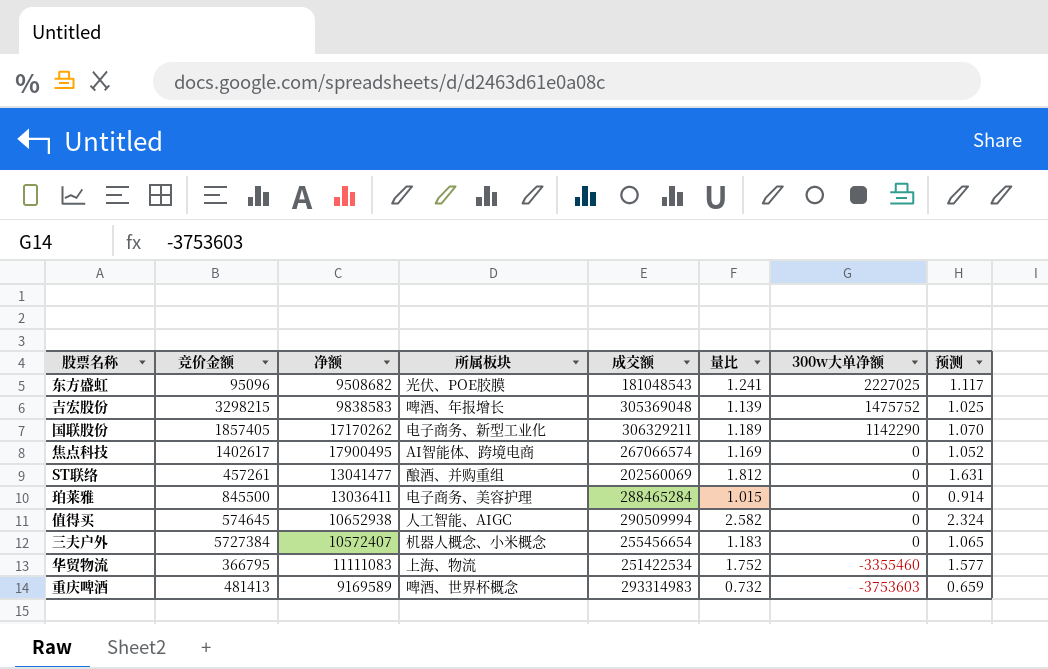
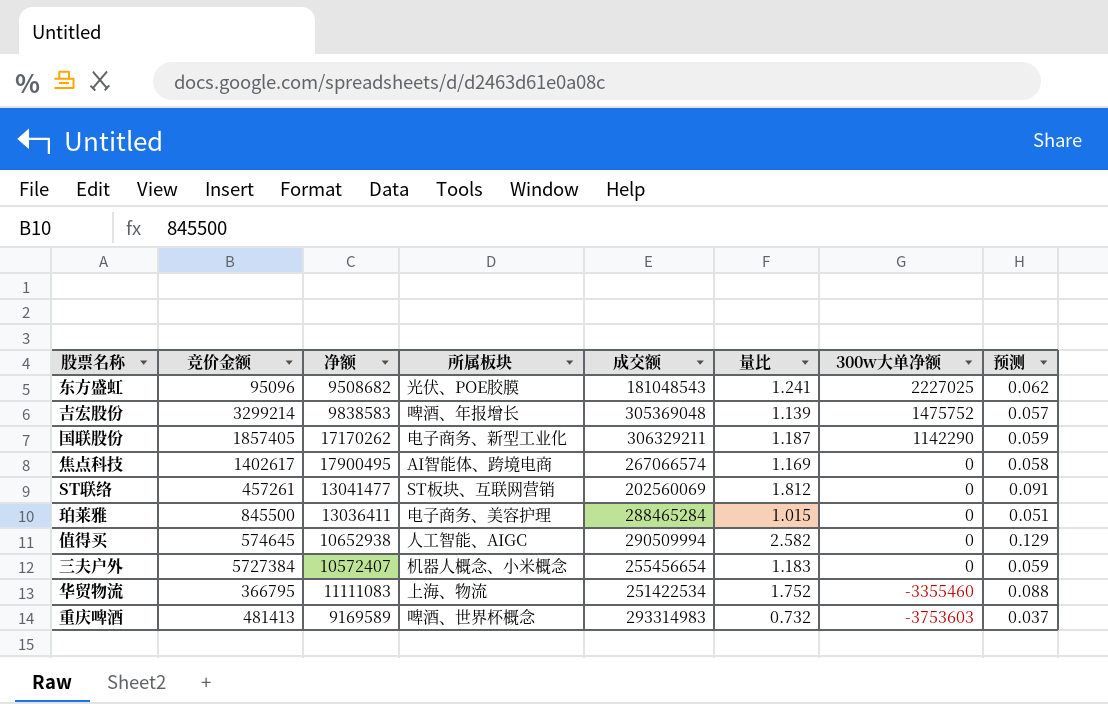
column 预测 | formula: [量比] * 0.9 -> [量比] * 0.05
吉宏股份 | 竞价金额: 3298215 -> 3299214
国联股份 | 量比: 1.189 -> 1.187
ST联络 | 所属板块: 酿酒、并购重组 -> ST板块、互联网营销

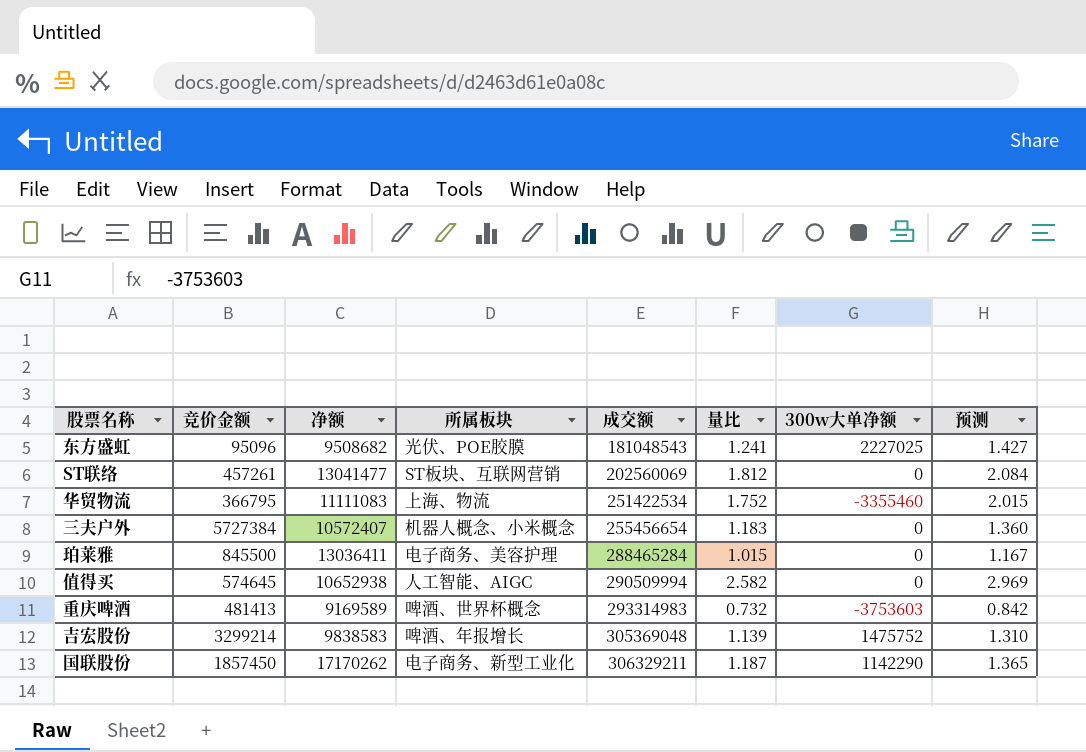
row order: 300w大单净额 descending -> 成交额 ascending
column 预测 | formula: [量比] * 0.05 -> [量比] * 1.15
row 焦点科技: 1402617 | 17900495 | AI智能体、跨境电商 | 267066574 | 1.169 | 0 | 0.058 -> none
国联股份 | 竞价金额: 1857405 -> 1857450

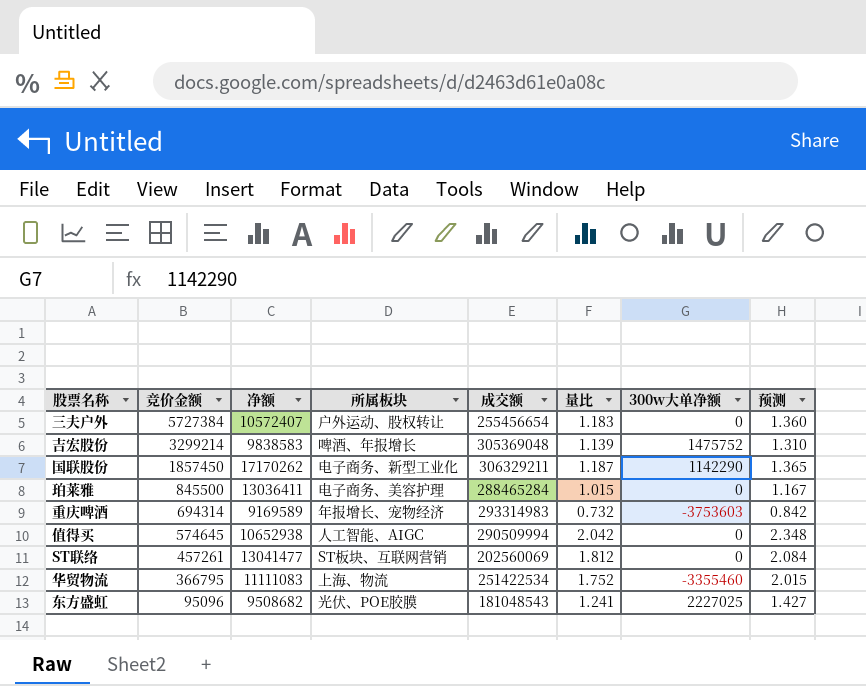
row order: 成交额 ascending -> 竞价金额 descending
三夫户外 | 所属板块: 机器人概念、小米概念 -> 户外运动、股权转让
重庆啤酒 | 竞价金额: 481413 -> 694314
重庆啤酒 | 所属板块: 啤酒、世界杯概念 -> 年报增长、宠物经济
值得买 | 量比: 2.582 -> 2.042
值得买 | 预测: 2.969 -> 2.348

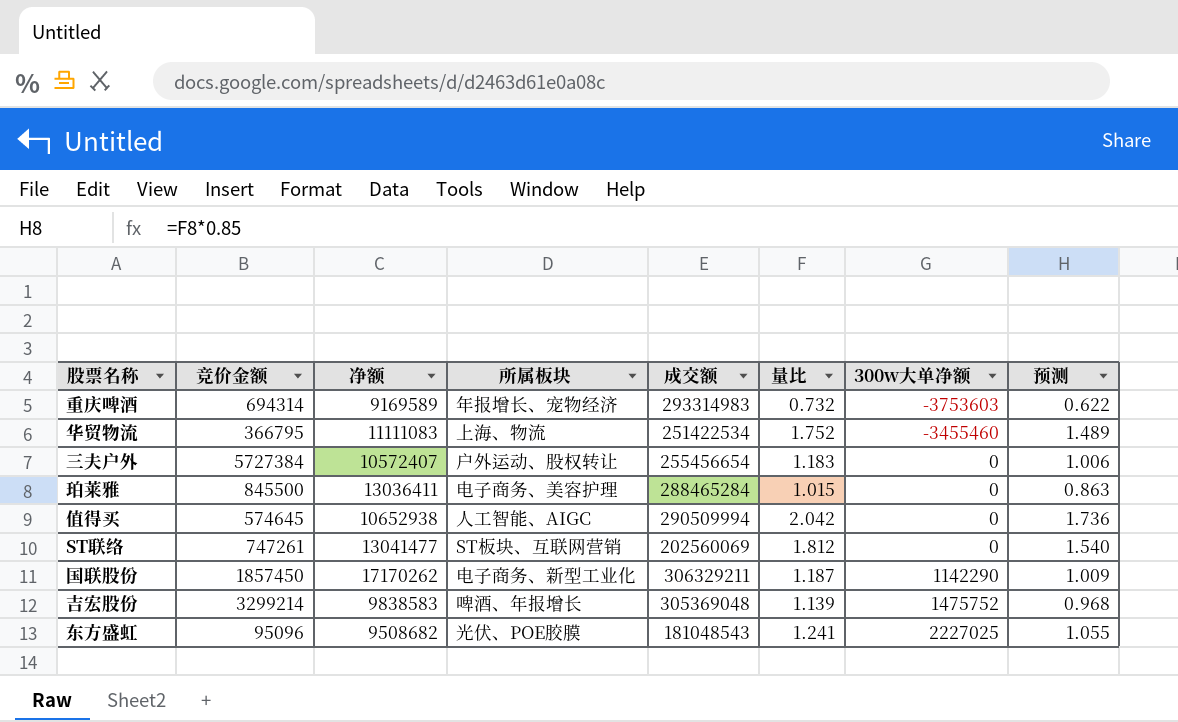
row order: 竞价金额 descending -> 300w大单净额 ascending
column 预测 | formula: [量比] * 1.15 -> [量比] * 0.85
华贸物流 | 300w大单净额: -3355460 -> -3455460
ST联络 | 竞价金额: 457261 -> 747261

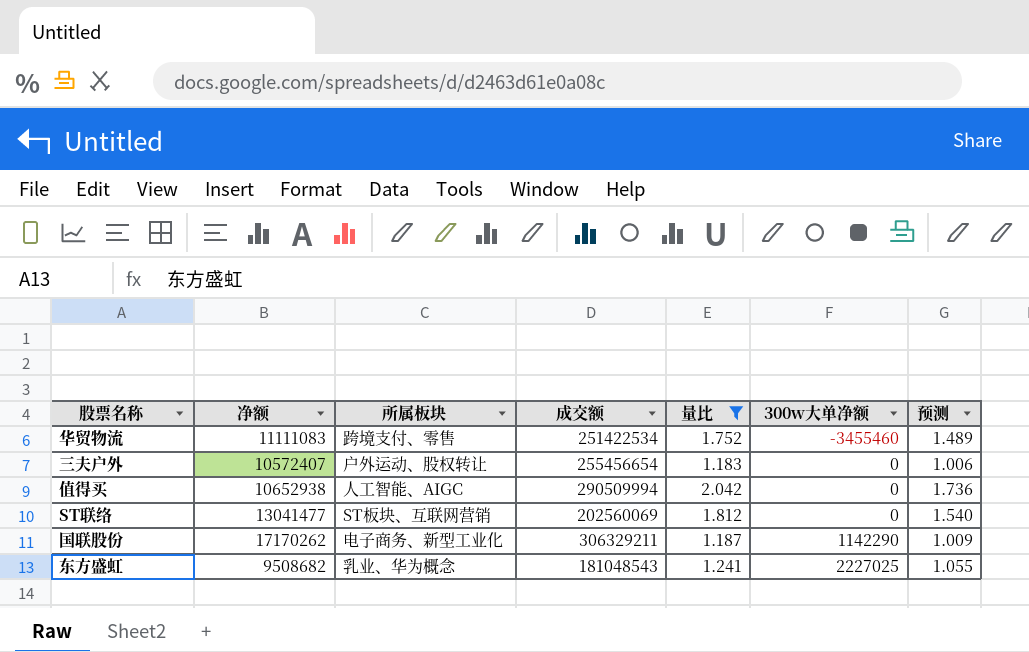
filter: none -> 量比 >= 1.183
column 竞价金额 | position: 2 -> none
华贸物流 | 所属板块: 上海、物流 -> 跨境支付、零售
东方盛虹 | 所属板块: 光伏、POE胶膜 -> 乳业、华为概念

